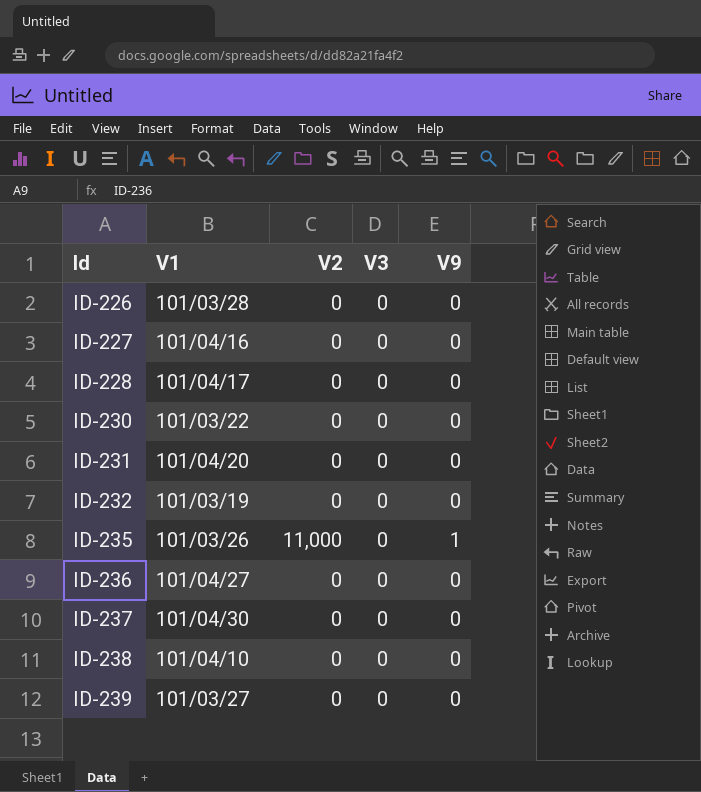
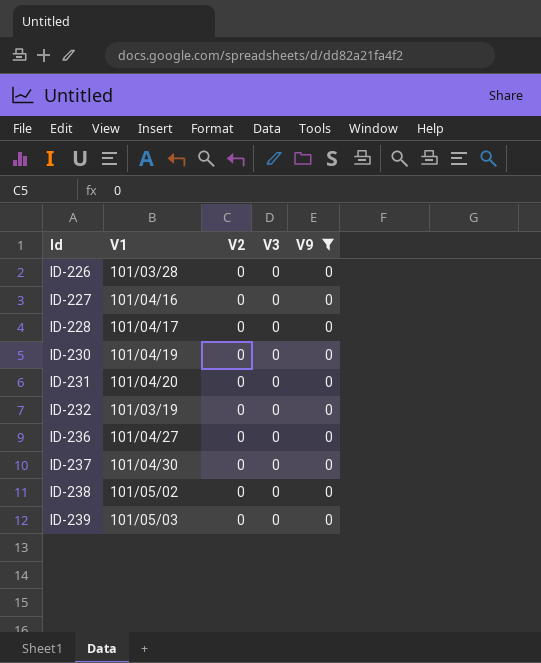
filter: none -> V9 = 0
ID-230 | V1: 101/03/22 -> 101/04/19
ID-238 | V1: 101/04/10 -> 101/05/02
ID-239 | V1: 101/03/27 -> 101/05/03

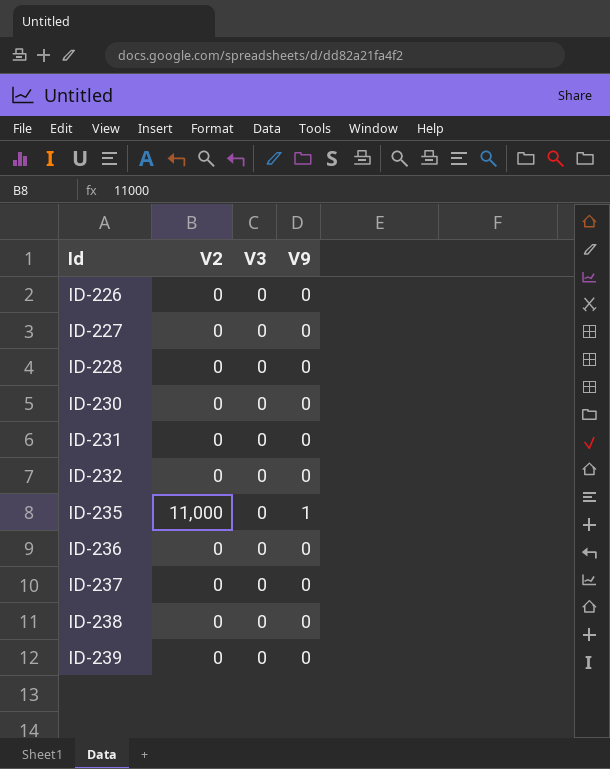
filter: V9 = 0 -> none
column V1 | position: 2 -> none

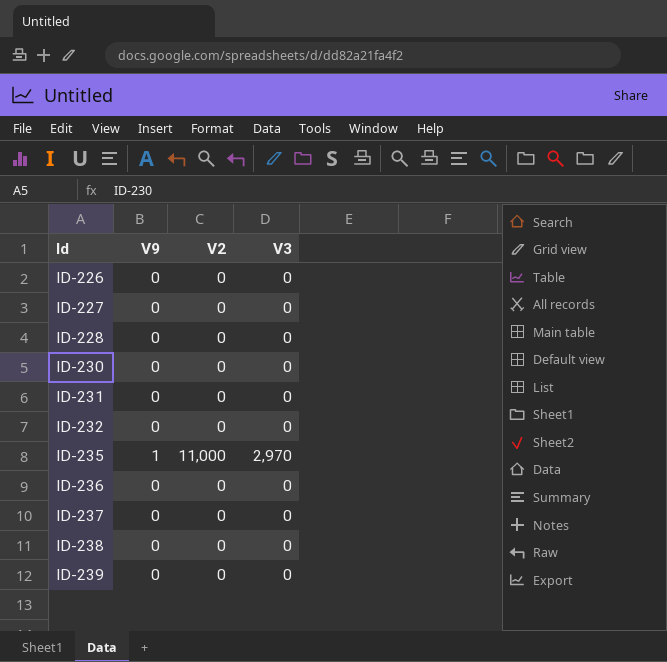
column V9 | position: 4 -> 2
ID-235 | V3: 0 -> 2,970

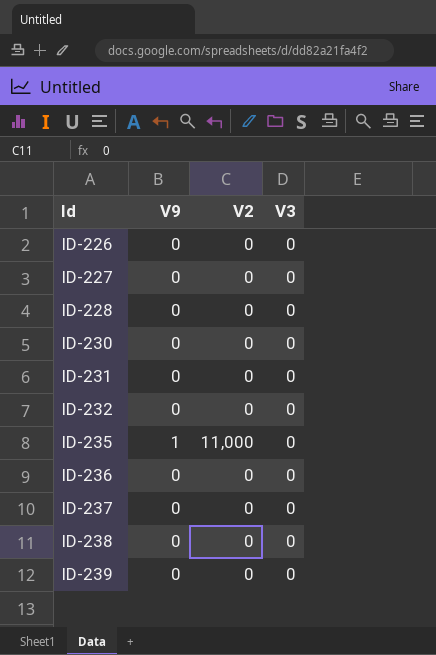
ID-235 | V3: 2,970 -> 0

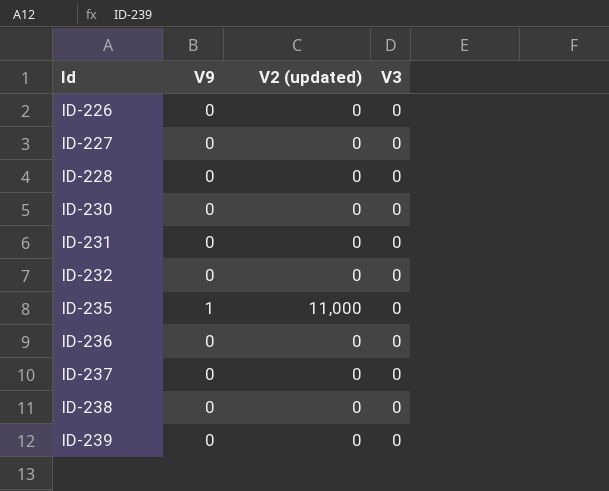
column name: V2 -> V2 (updated)

